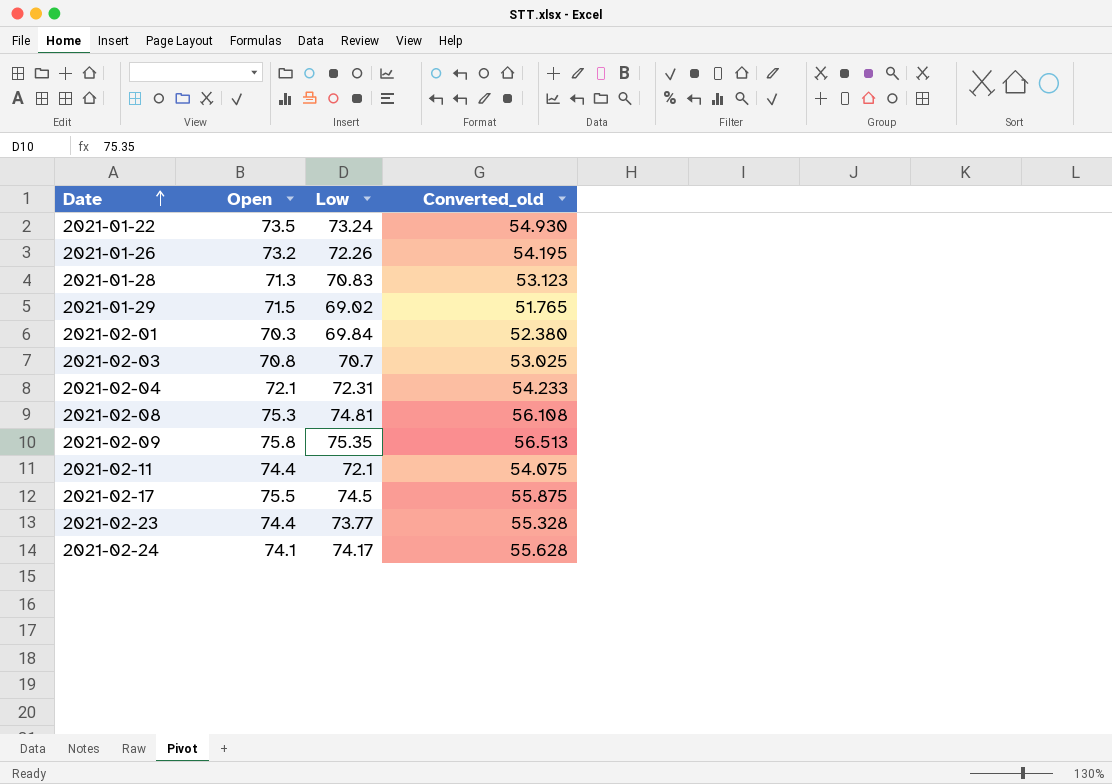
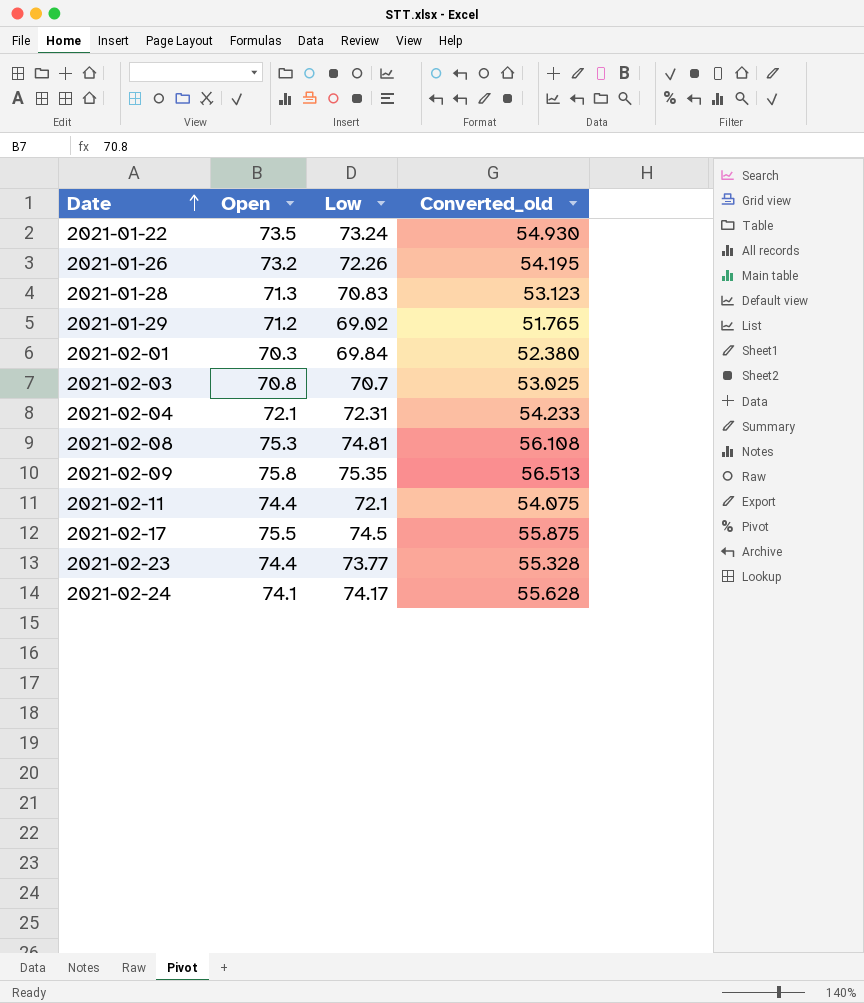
2021-01-29 | Open: 71.5 -> 71.2

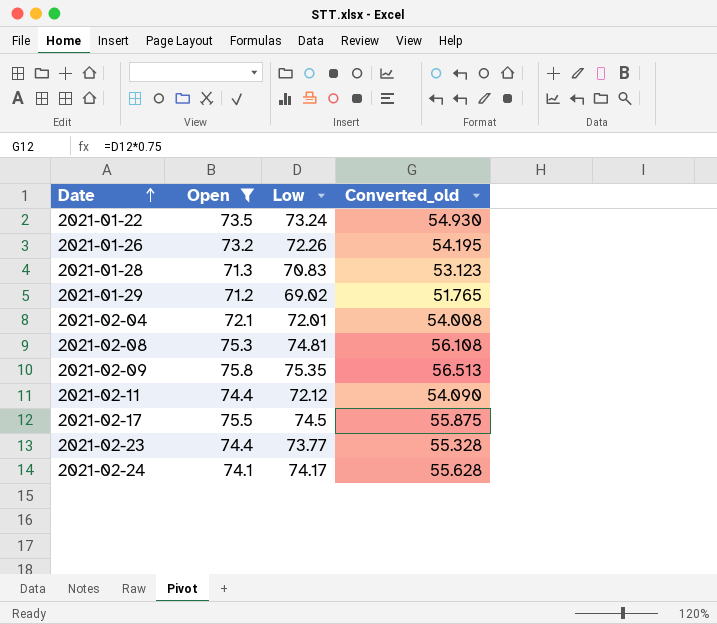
filter: none -> Open >= 71.2
2021-02-04 | Low: 72.31 -> 72.01
2021-02-04 | Converted_old: 54.233 -> 54.008
2021-02-11 | Low: 72.1 -> 72.12
2021-02-11 | Converted_old: 54.075 -> 54.090

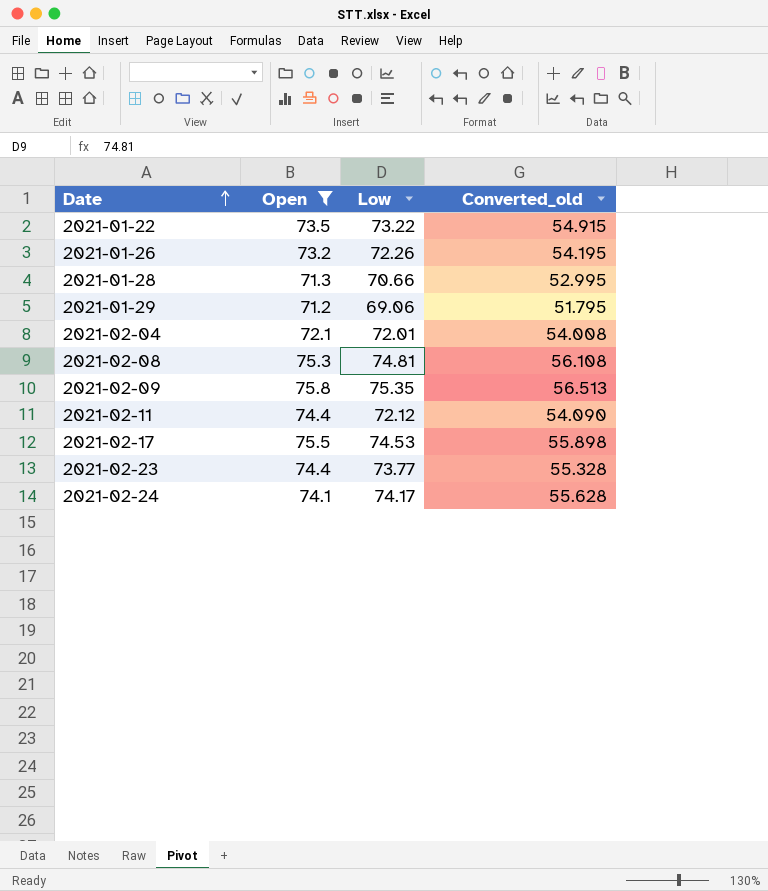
2021-01-22 | Low: 73.24 -> 73.22
2021-01-22 | Converted_old: 54.930 -> 54.915
2021-01-28 | Low: 70.83 -> 70.66
2021-01-28 | Converted_old: 53.123 -> 52.995
2021-01-29 | Low: 69.02 -> 69.06
2021-01-29 | Converted_old: 51.765 -> 51.795
2021-02-17 | Low: 74.5 -> 74.53
2021-02-17 | Converted_old: 55.875 -> 55.898

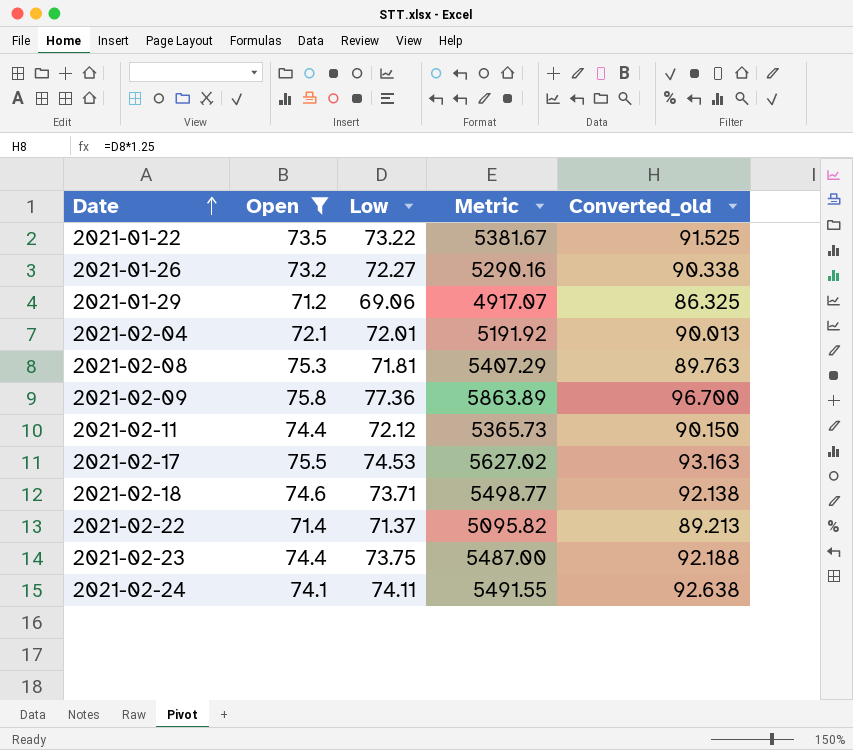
column Metric | formula: none -> [Open] * [Low]
column Converted_old | formula: [Low] * 0.75 -> [Low] * 1.25
row 2021-01-28: 71.3 | 70.66 | 52.995 -> none
2021-01-26 | Low: 72.26 -> 72.27
2021-02-08 | Low: 74.81 -> 71.81
2021-02-09 | Low: 75.35 -> 77.36
row 2021-02-18: none -> 74.6 | 73.71 | 5498.77 | 92.138
row 2021-02-22: none -> 71.4 | 71.37 | 5095.82 | 89.213
2021-02-23 | Low: 73.77 -> 73.75
2021-02-24 | Low: 74.17 -> 74.11

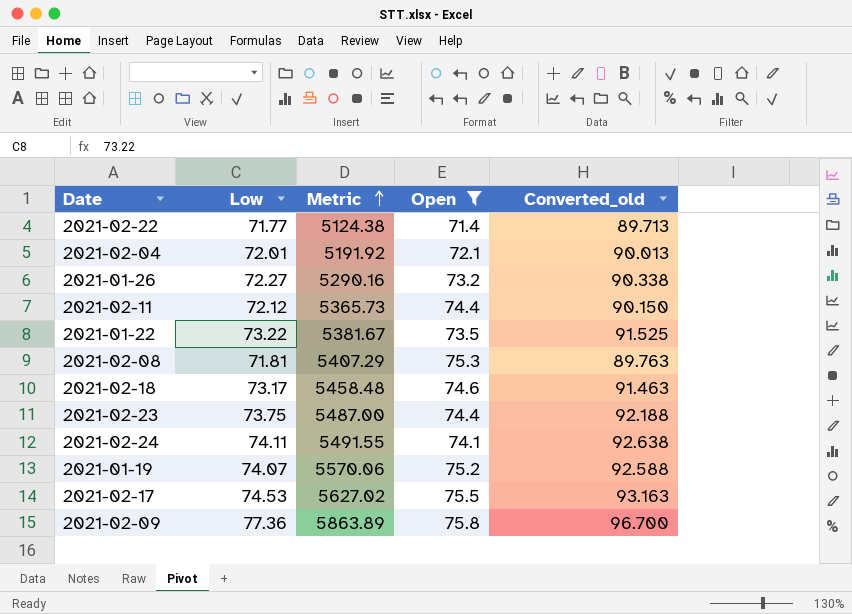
row order: Date ascending -> Metric ascending
column Open | position: 2 -> 4
row 2021-01-29: 71.2 | 69.06 | 4917.07 | 86.325 -> none
2021-02-22 | Low: 71.37 -> 71.77
2021-02-22 | Metric: 5095.82 -> 5124.38
2021-02-22 | Converted_old: 89.213 -> 89.713
2021-02-18 | Low: 73.71 -> 73.17
2021-02-18 | Metric: 5498.77 -> 5458.48
2021-02-18 | Converted_old: 92.138 -> 91.463
row 2021-01-19: none -> 74.07 | 5570.06 | 75.2 | 92.588

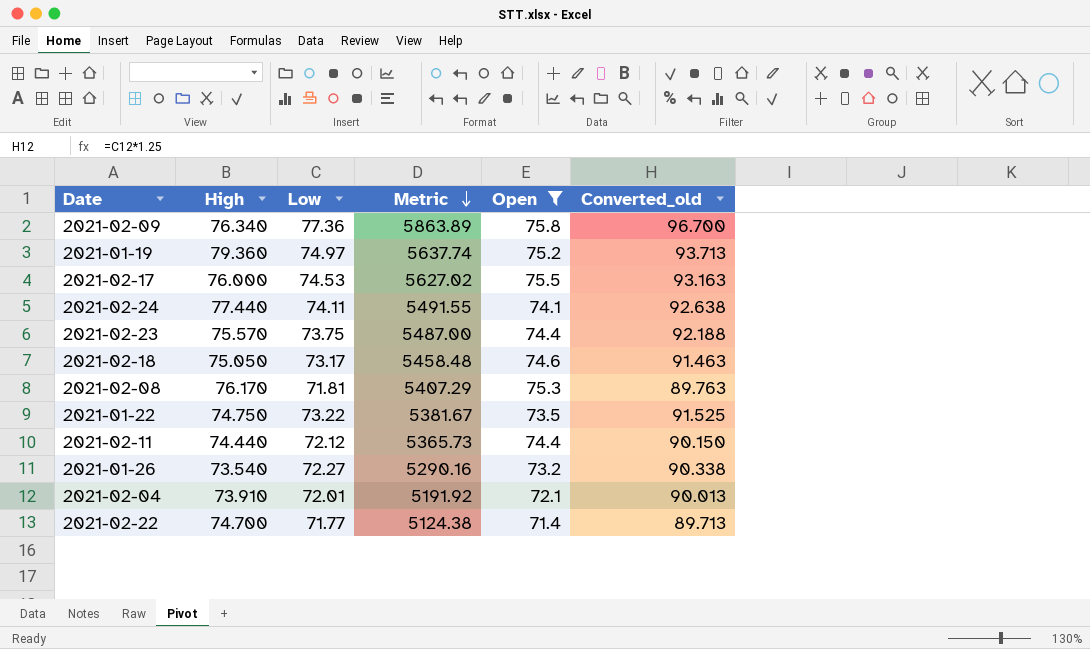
row order: Metric ascending -> Metric descending
column High | position: none -> 2
2021-01-19 | Low: 74.07 -> 74.97
2021-01-19 | Metric: 5570.06 -> 5637.74
2021-01-19 | Converted_old: 92.588 -> 93.713

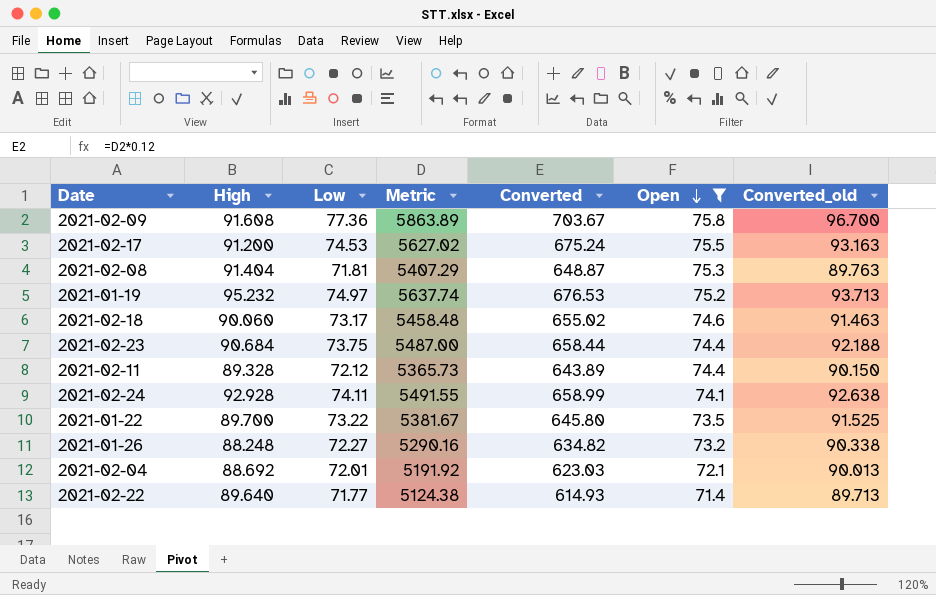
row order: Metric descending -> Open descending
column Converted | formula: none -> [Metric] * 0.12
2021-02-09 | High: 76.340 -> 91.608
2021-02-17 | High: 76.000 -> 91.200
2021-02-08 | High: 76.170 -> 91.404
2021-01-19 | High: 79.360 -> 95.232
2021-02-18 | High: 75.050 -> 90.060
2021-02-23 | High: 75.570 -> 90.684
2021-02-11 | High: 74.440 -> 89.328
2021-02-24 | High: 77.440 -> 92.928
2021-01-22 | High: 74.750 -> 89.700
2021-01-26 | High: 73.540 -> 88.248
2021-02-04 | High: 73.910 -> 88.692
2021-02-22 | High: 74.700 -> 89.640

